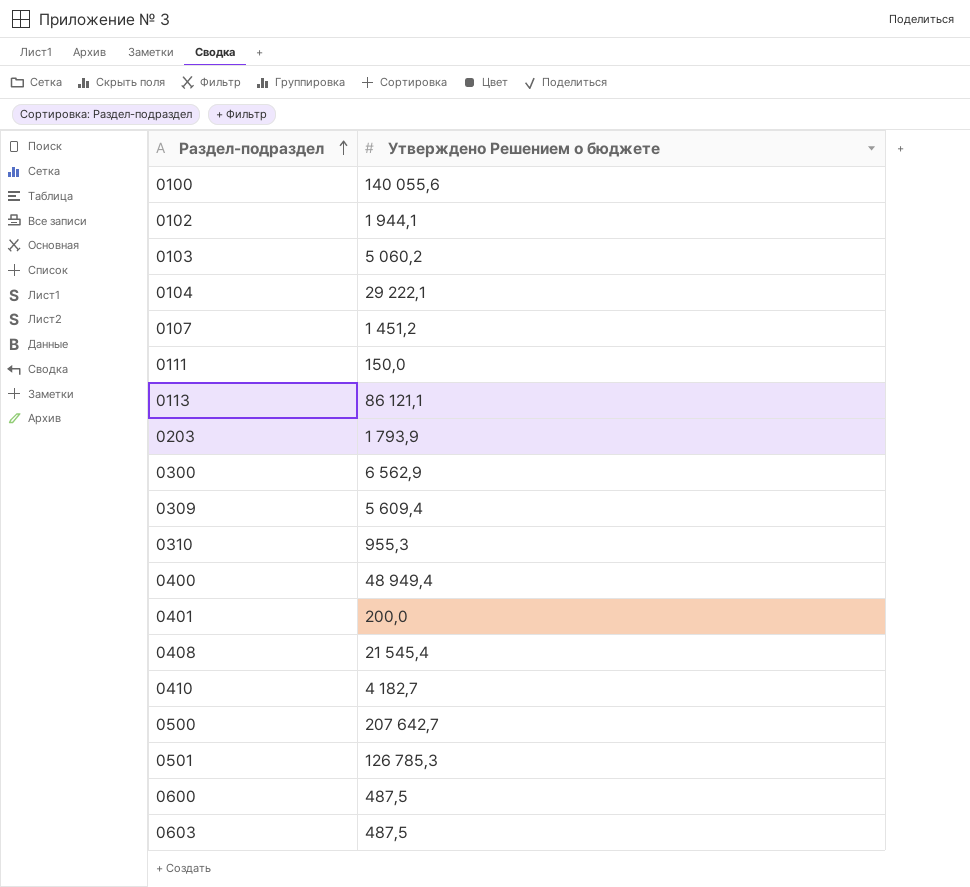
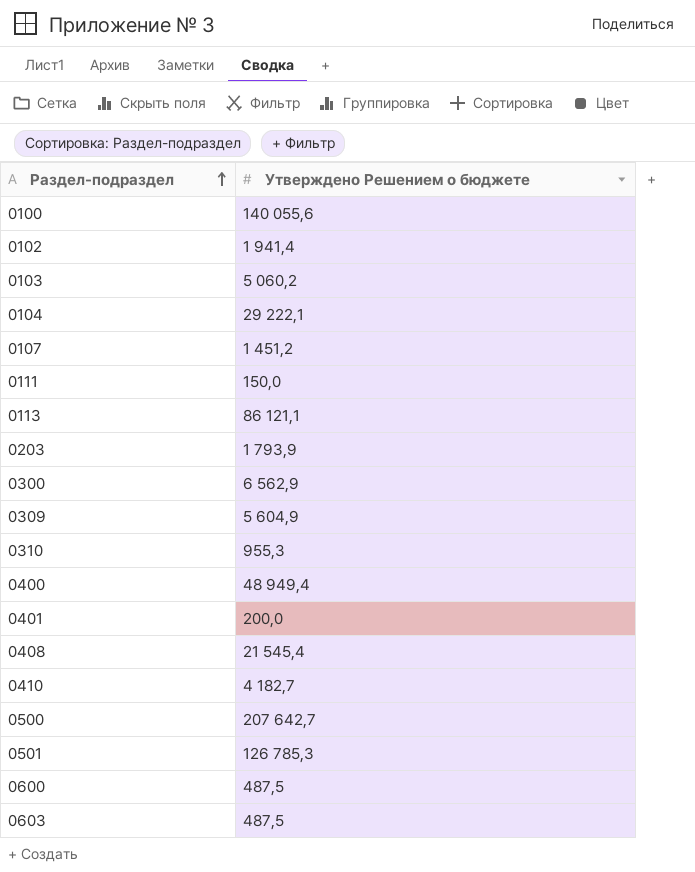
0102 | Утверждено Решением о бюджете: 1 944,1 -> 1 941,4
0309 | Утверждено Решением о бюджете: 5 609,4 -> 5 604,9

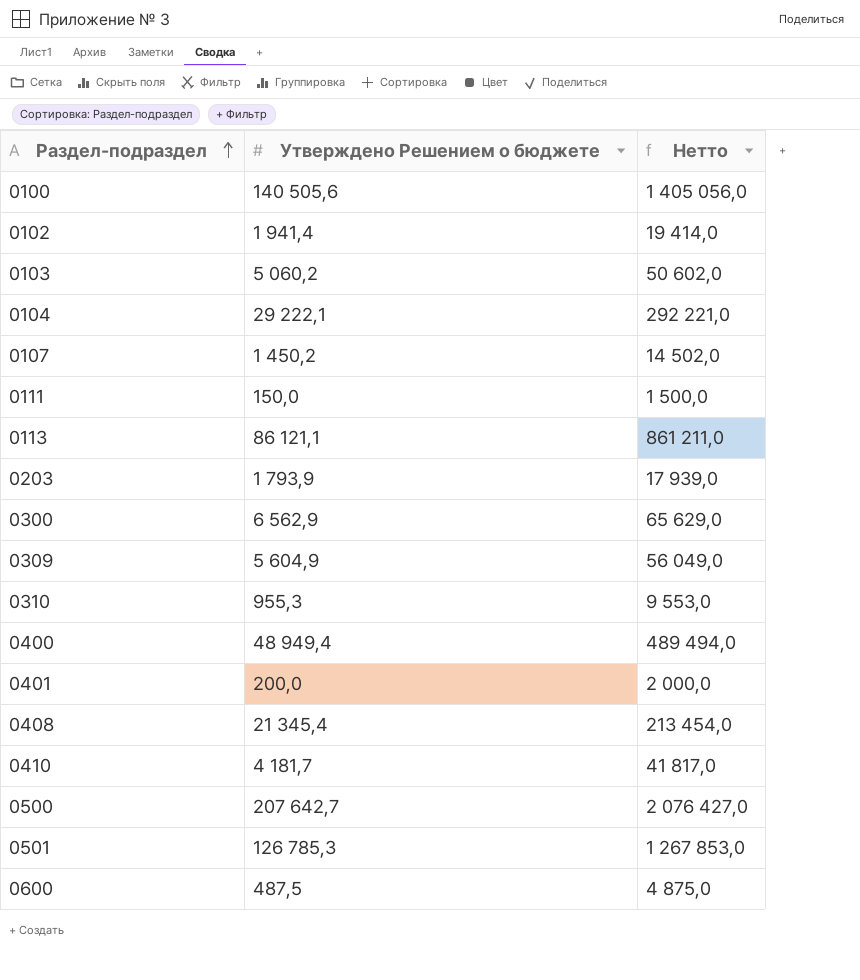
column Нетто | formula: none -> [Утверждено Решением о бюджете] * 10
row 0603: 487,5 -> none
0100 | Утверждено Решением о бюджете: 140 055,6 -> 140 505,6
0107 | Утверждено Решением о бюджете: 1 451,2 -> 1 450,2
0408 | Утверждено Решением о бюджете: 21 545,4 -> 21 345,4
0410 | Утверждено Решением о бюджете: 4 182,7 -> 4 181,7

